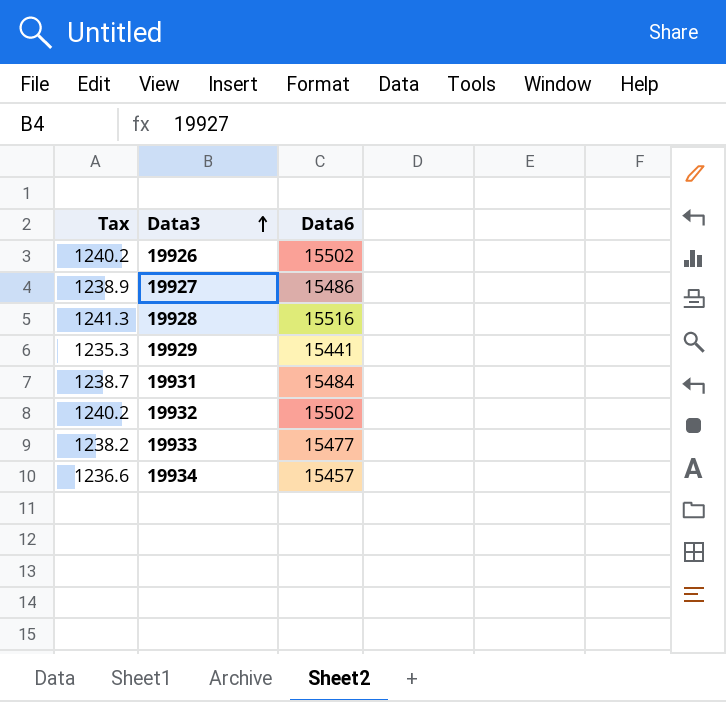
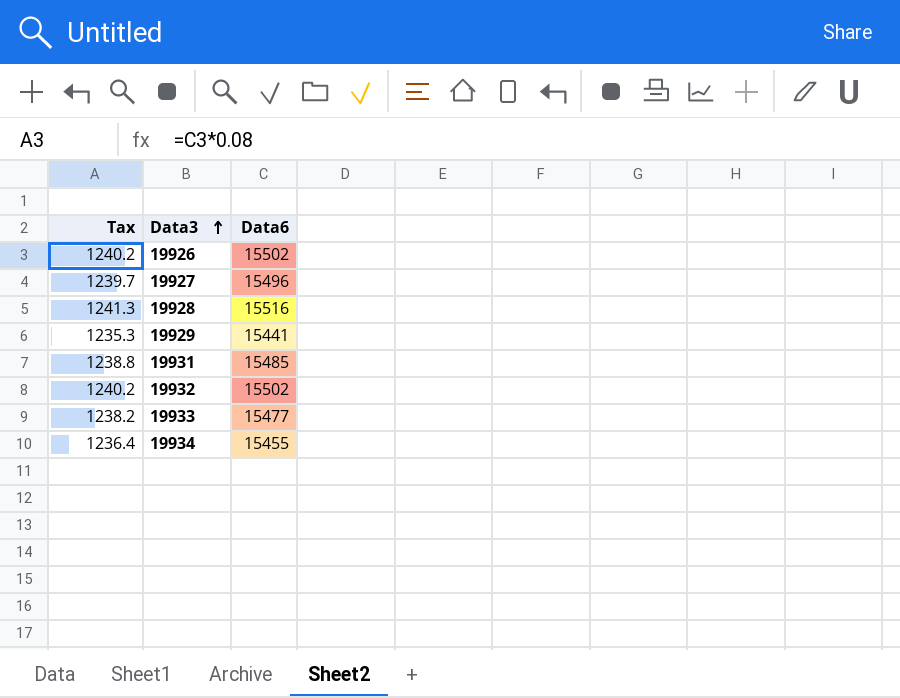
19927 | Tax: 1238.9 -> 1239.7
19927 | Data6: 15486 -> 15496
19931 | Tax: 1238.7 -> 1238.8
19931 | Data6: 15484 -> 15485
19934 | Tax: 1236.6 -> 1236.4
19934 | Data6: 15457 -> 15455

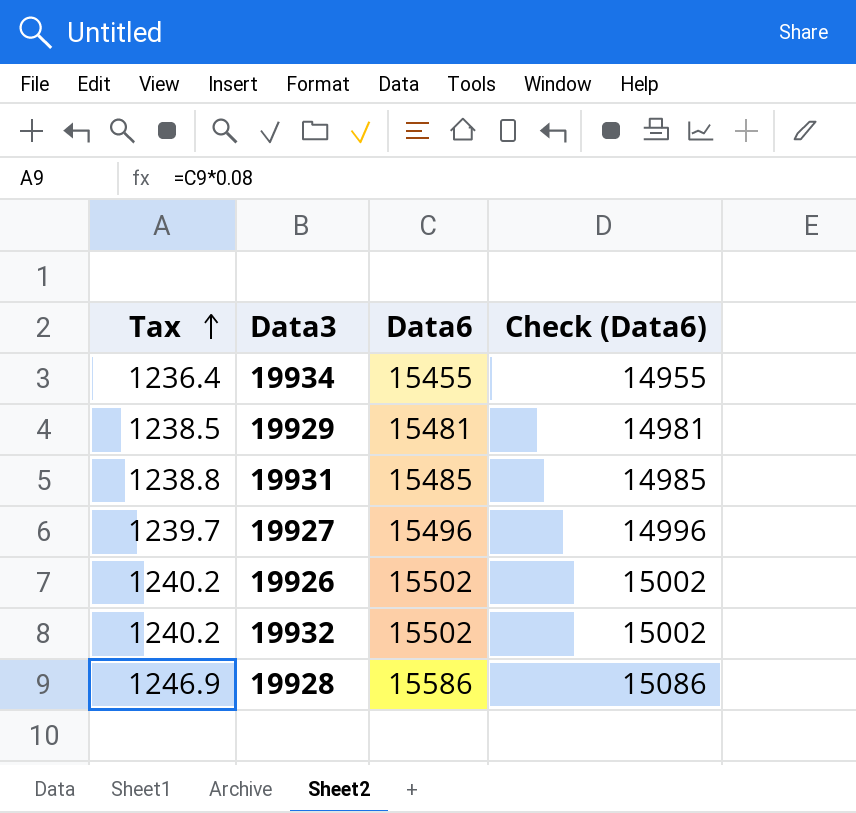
row order: Data3 ascending -> Tax ascending
column Check (Data6) | formula: none -> [Data6] - 500
row 19933: 1238.2 | 15477 -> none
19929 | Tax: 1235.3 -> 1238.5
19929 | Data6: 15441 -> 15481
19928 | Tax: 1241.3 -> 1246.9
19928 | Data6: 15516 -> 15586

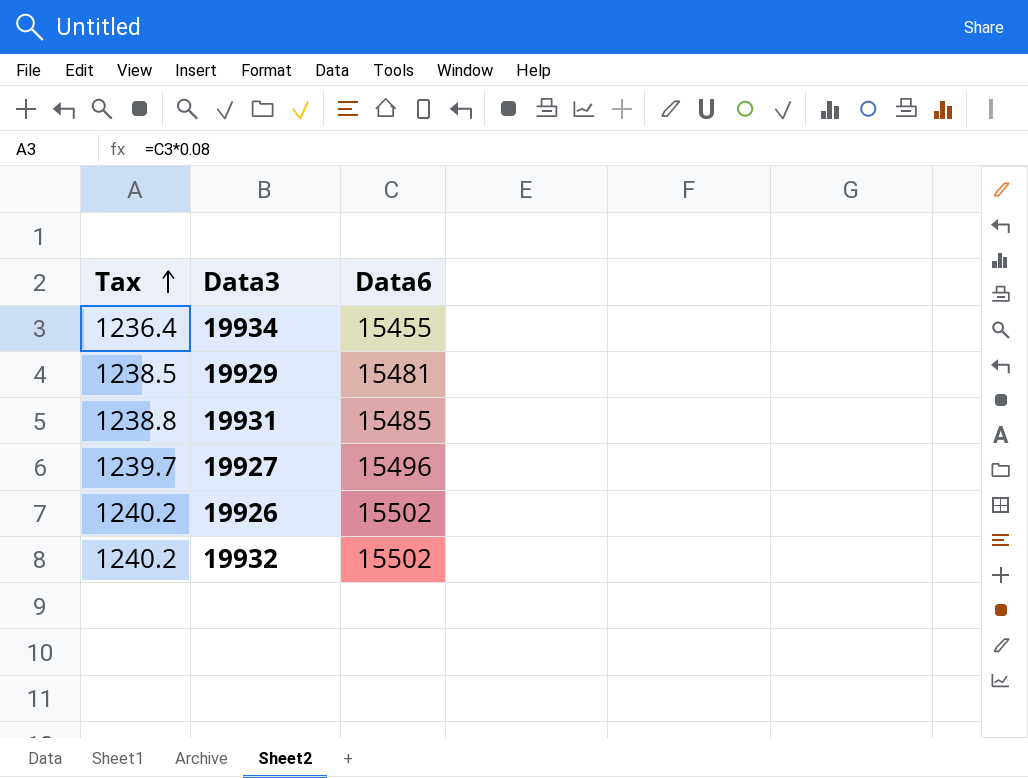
column Check (Data6) | formula: [Data6] - 500 -> none
row 19928: 1246.9 | 15586 | 15086 -> none

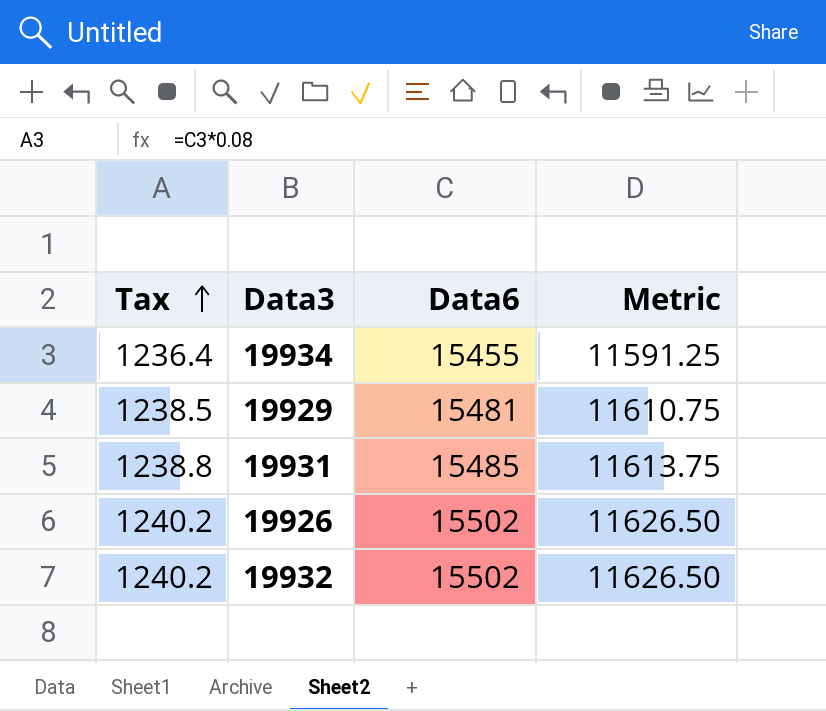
column Metric | formula: none -> [Data6] * 0.75
row 19927: 1239.7 | 15496 -> none

